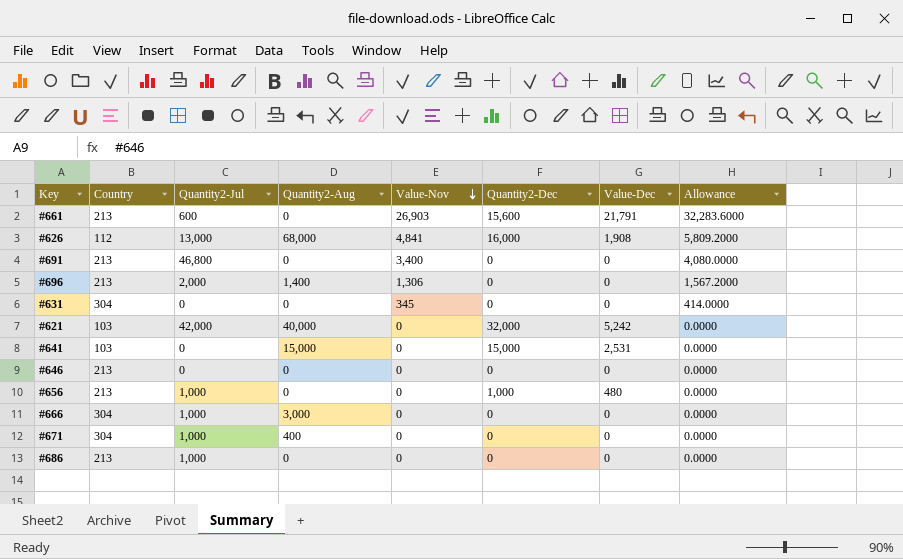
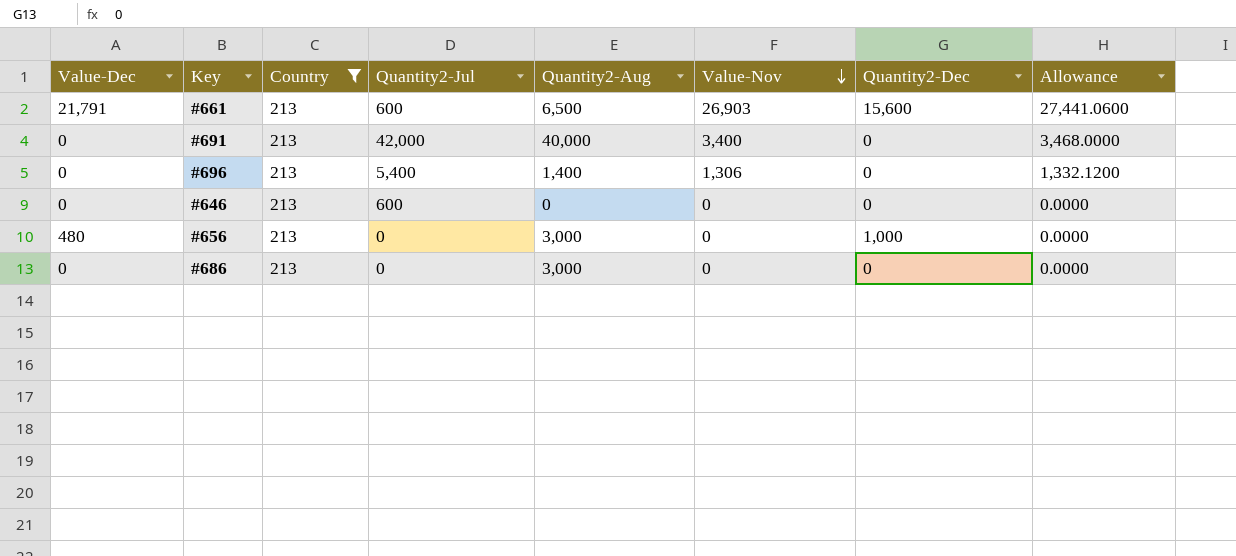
filter: none -> Country = 213
column Value-Dec | position: 7 -> 1
column Allowance | formula: [Value-Nov] * 1.2 -> [Value-Nov] * 1.02
#661 | Quantity2-Aug: 0 -> 6,500
#691 | Quantity2-Jul: 46,800 -> 42,000
#691 | Quantity2-Aug: 0 -> 40,000
#696 | Quantity2-Jul: 2,000 -> 5,400
#646 | Quantity2-Jul: 0 -> 600
#656 | Quantity2-Jul: 1,000 -> 0
#656 | Quantity2-Aug: 0 -> 3,000
#686 | Quantity2-Jul: 1,000 -> 0
#686 | Quantity2-Aug: 0 -> 3,000

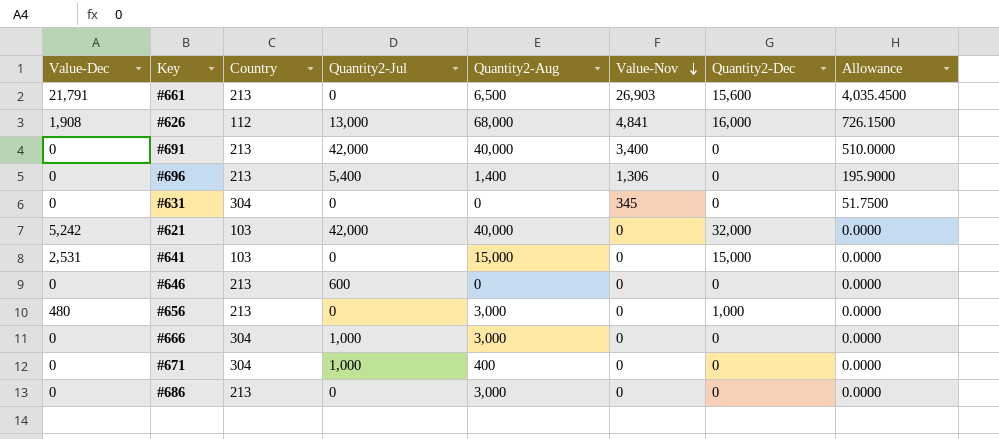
filter: Country = 213 -> none
column Allowance | formula: [Value-Nov] * 1.02 -> [Value-Nov] * 0.15
#661 | Quantity2-Jul: 600 -> 0

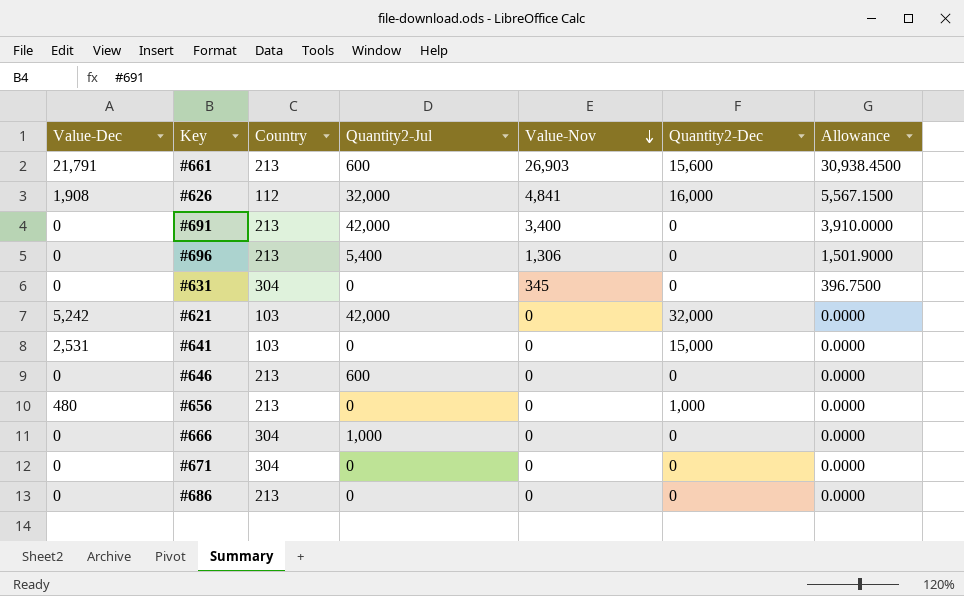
column Quantity2-Aug | position: 5 -> none
column Allowance | formula: [Value-Nov] * 0.15 -> [Value-Nov] * 1.15
#661 | Quantity2-Jul: 0 -> 600
#626 | Quantity2-Jul: 13,000 -> 32,000
#671 | Quantity2-Jul: 1,000 -> 0

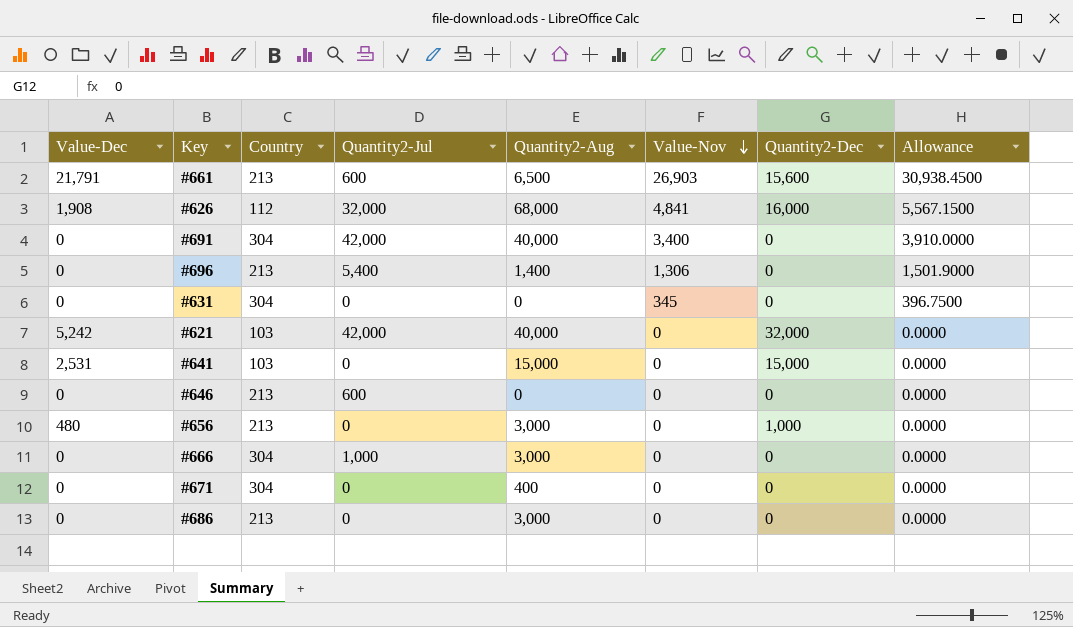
column Quantity2-Aug | position: none -> 5
#691 | Country: 213 -> 304

